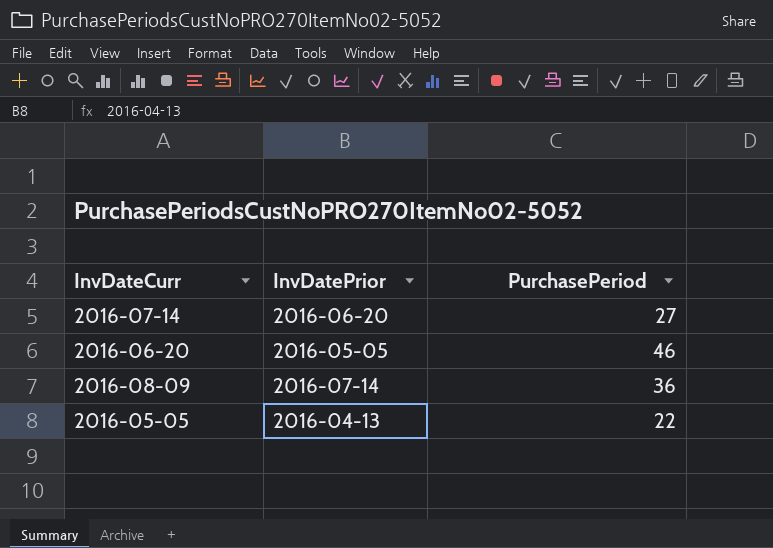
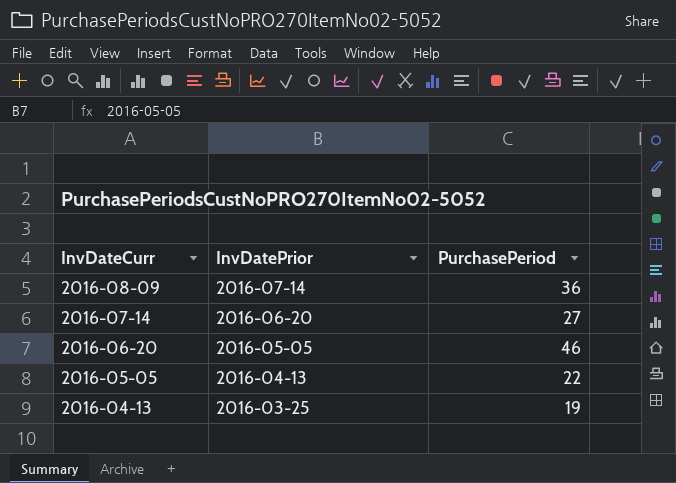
row order: none -> InvDateCurr descending
row 2016-04-13: none -> 2016-03-25 | 19

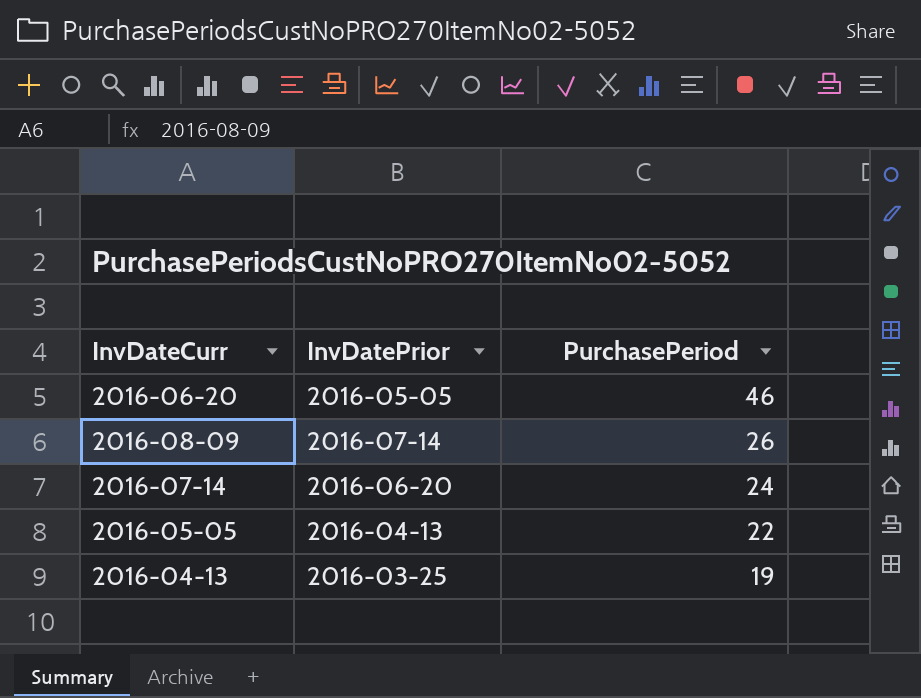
row order: InvDateCurr descending -> PurchasePeriod descending
2016-08-09 | PurchasePeriod: 36 -> 26
2016-07-14 | PurchasePeriod: 27 -> 24

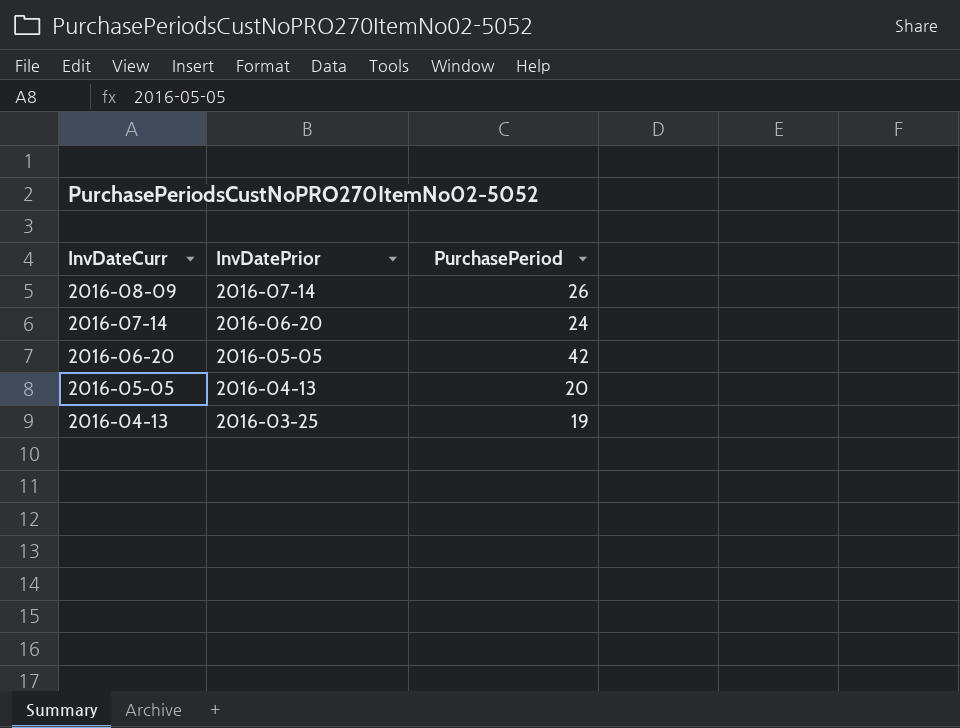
row order: PurchasePeriod descending -> InvDateCurr descending
2016-06-20 | PurchasePeriod: 46 -> 42
2016-05-05 | PurchasePeriod: 22 -> 20

